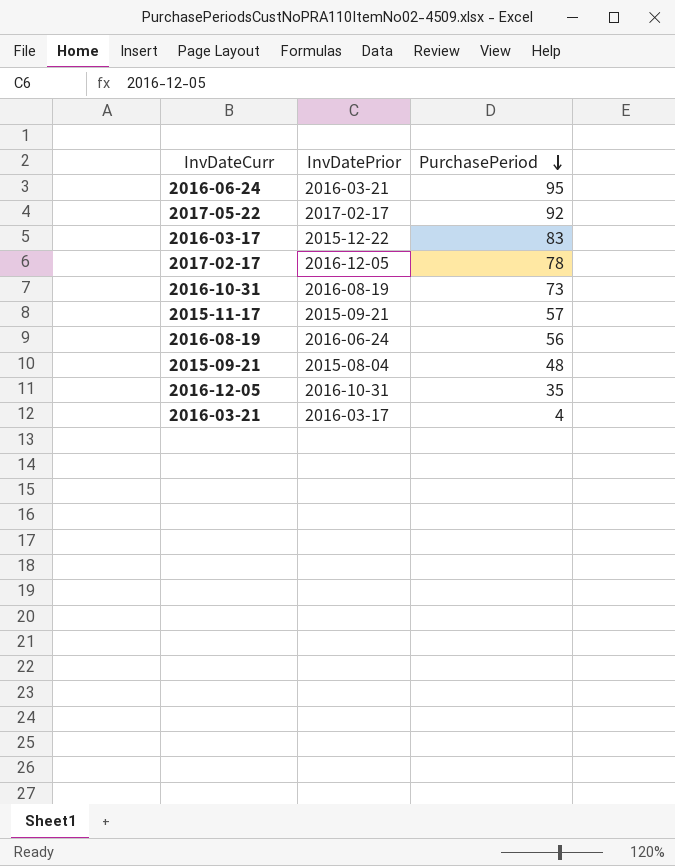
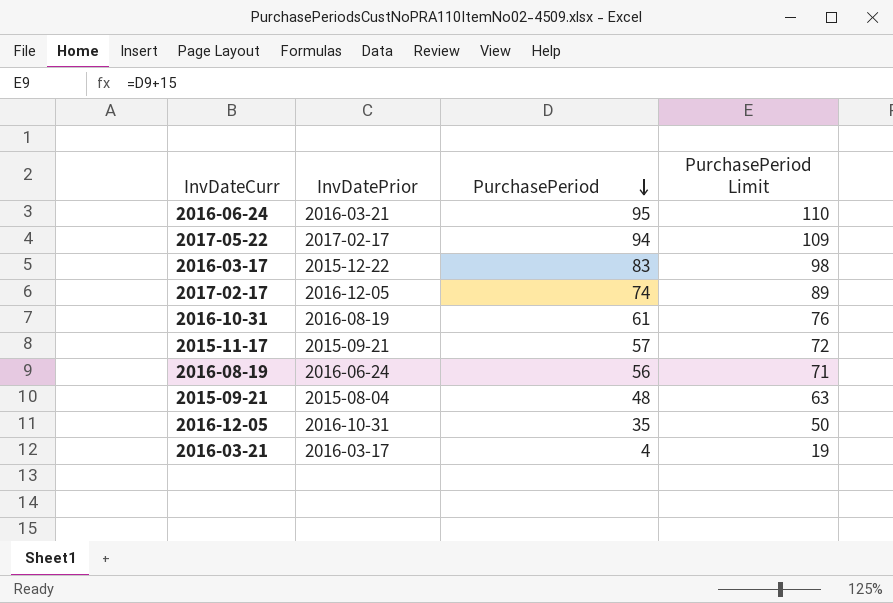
column PurchasePeriod Limit | formula: none -> [PurchasePeriod] + 15
2017-05-22 | PurchasePeriod: 92 -> 94
2017-02-17 | PurchasePeriod: 78 -> 74
2016-10-31 | PurchasePeriod: 73 -> 61

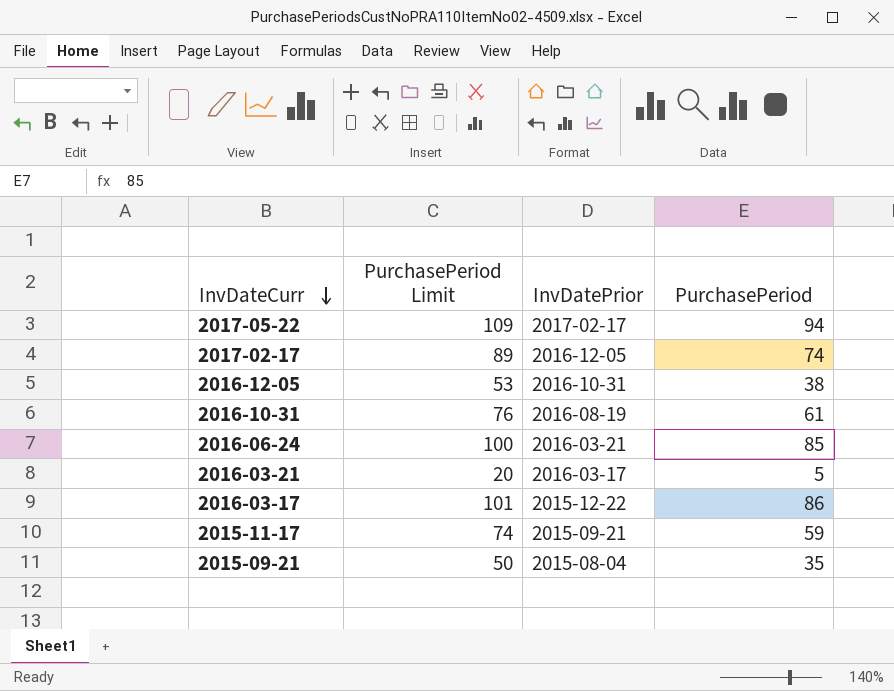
row order: PurchasePeriod descending -> InvDateCurr descending
column PurchasePeriod Limit | position: 4 -> 2
row 2016-08-19: 2016-06-24 | 56 | 71 -> none
2016-12-05 | PurchasePeriod Limit: 50 -> 53
2016-12-05 | PurchasePeriod: 35 -> 38
2016-06-24 | PurchasePeriod Limit: 110 -> 100
2016-06-24 | PurchasePeriod: 95 -> 85
2016-03-21 | PurchasePeriod Limit: 19 -> 20
2016-03-21 | PurchasePeriod: 4 -> 5
2016-03-17 | PurchasePeriod Limit: 98 -> 101
2016-03-17 | PurchasePeriod: 83 -> 86
2015-11-17 | PurchasePeriod Limit: 72 -> 74
2015-11-17 | PurchasePeriod: 57 -> 59
2015-09-21 | PurchasePeriod Limit: 63 -> 50
2015-09-21 | PurchasePeriod: 48 -> 35

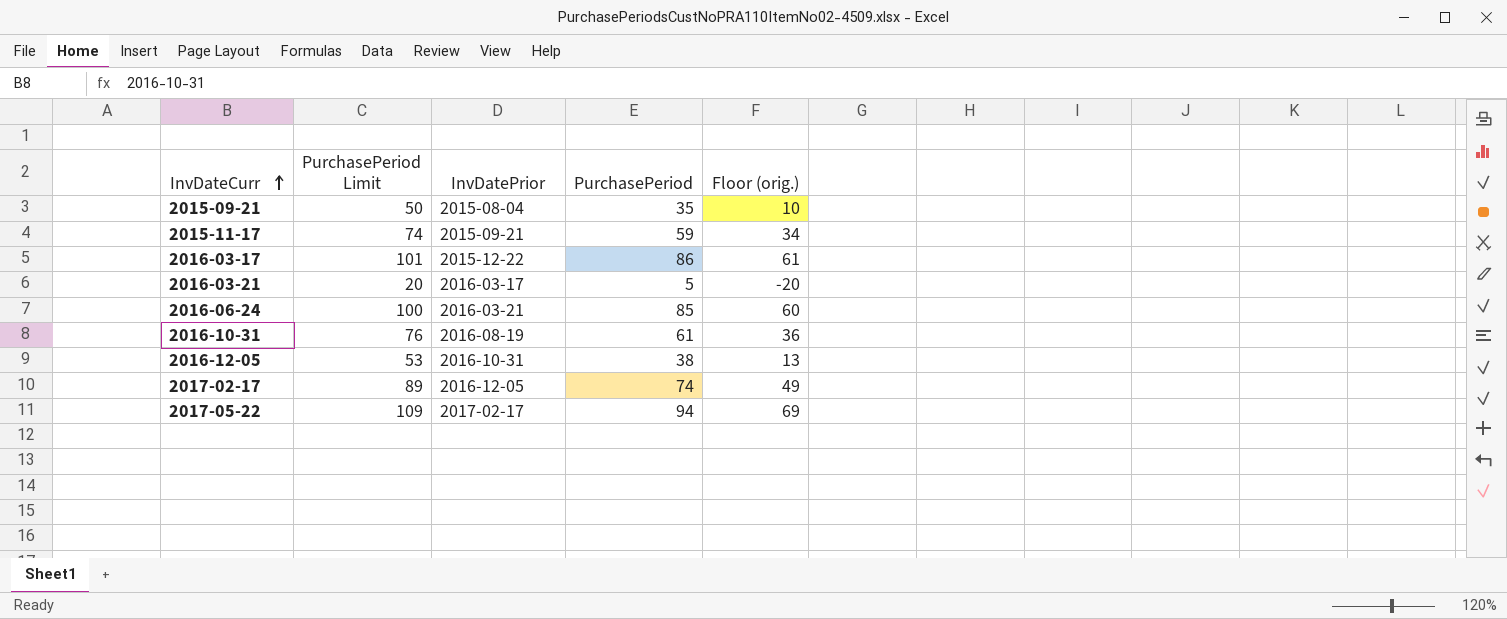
row order: InvDateCurr descending -> InvDateCurr ascending
column Floor (orig.) | formula: none -> [PurchasePeriod] - 25

